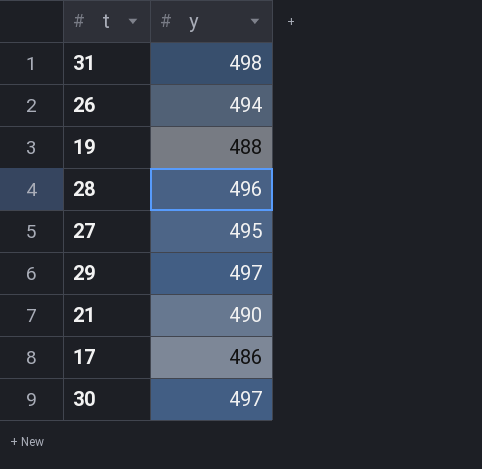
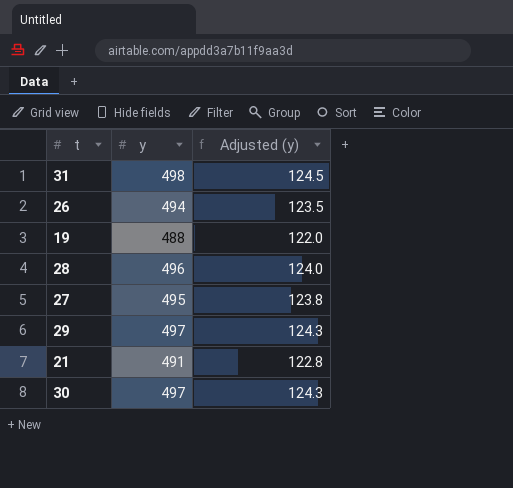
column Adjusted (y) | formula: none -> [y] * 0.25
row 17: 486 -> none
21 | y: 490 -> 491

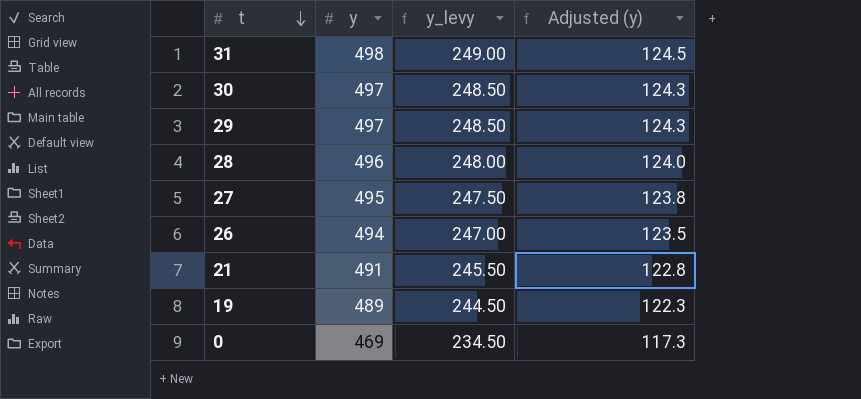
row order: none -> t descending
column y_levy | formula: none -> [y] * 0.5
19 | y: 488 -> 489
19 | Adjusted (y): 122.0 -> 122.3
row 0: none -> 469 | 234.50 | 117.3

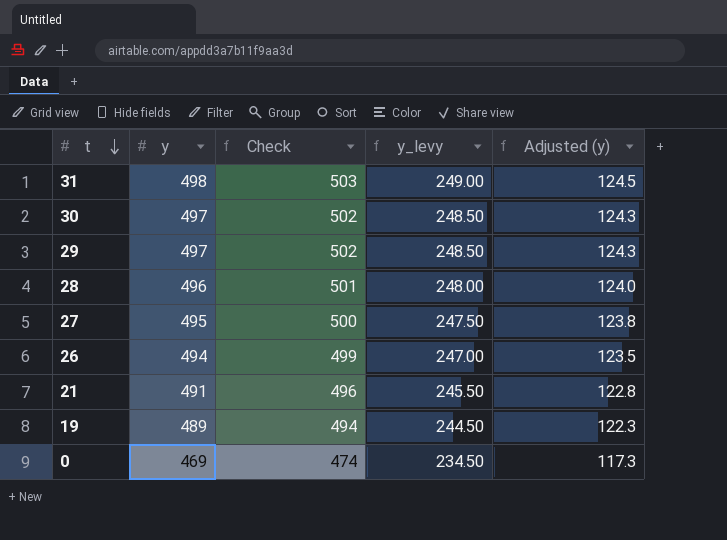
column Check | formula: none -> [y] + 5

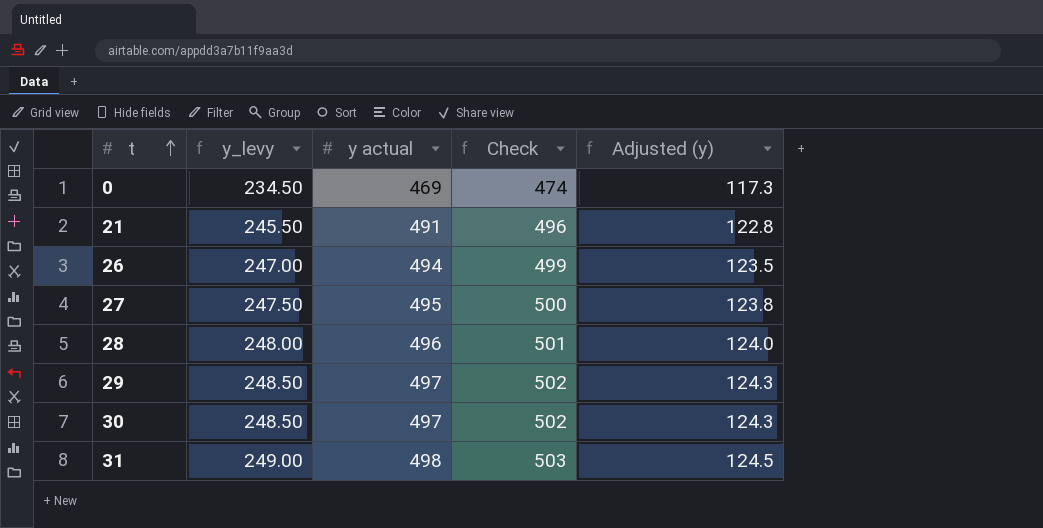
row order: t descending -> t ascending
column y_levy | position: 4 -> 2
column name: y -> y actual
row 19: 489 | 494 | 244.50 | 122.3 -> none

